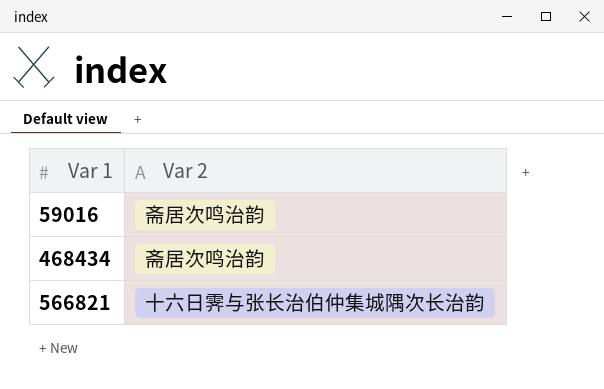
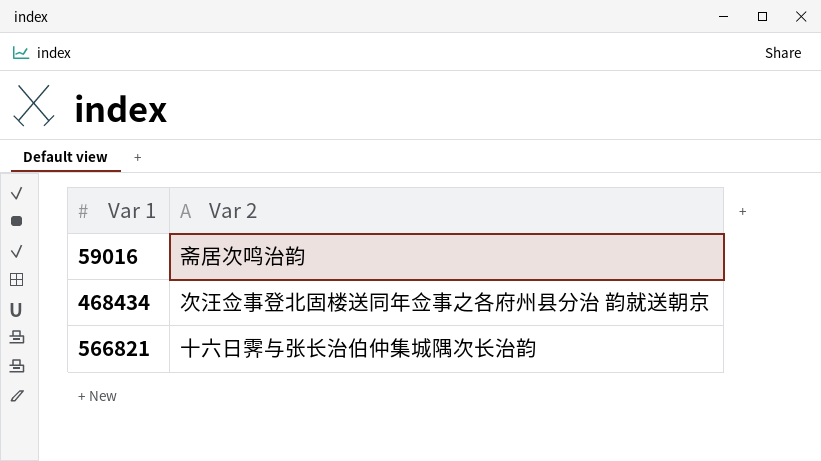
468434 | Var 2: 斋居次鸣治韵 -> 次汪佥事登北固楼送同年佥事之各府州县分治 韵就送朝京

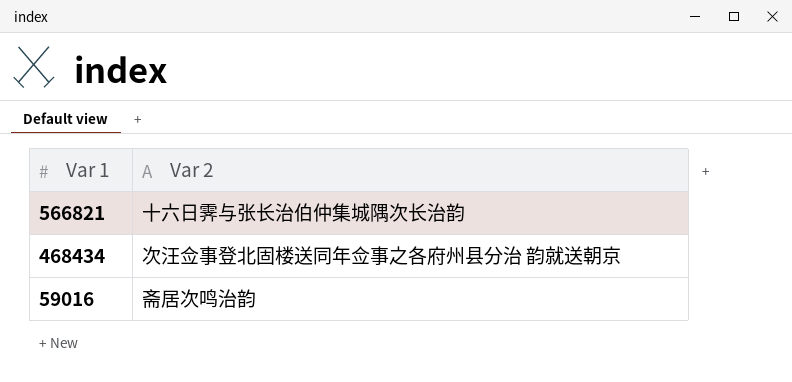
row order: Var 1 ascending -> Var 1 descending

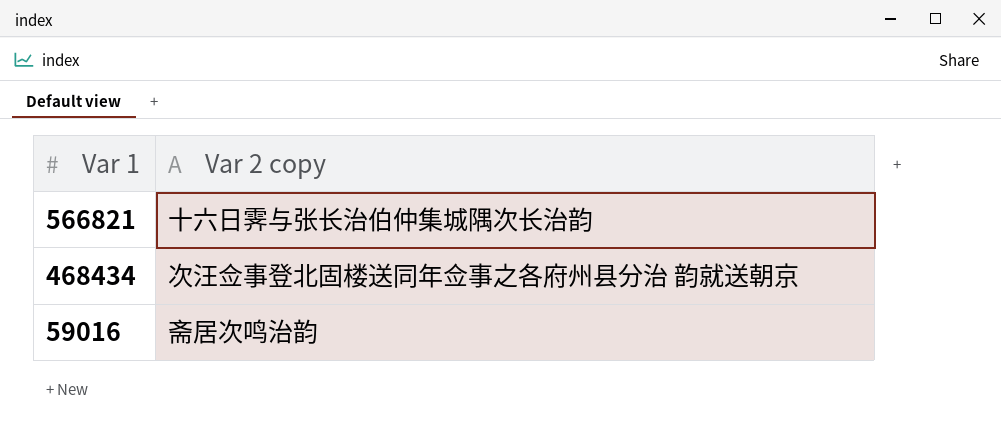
column name: Var 2 -> Var 2 copy

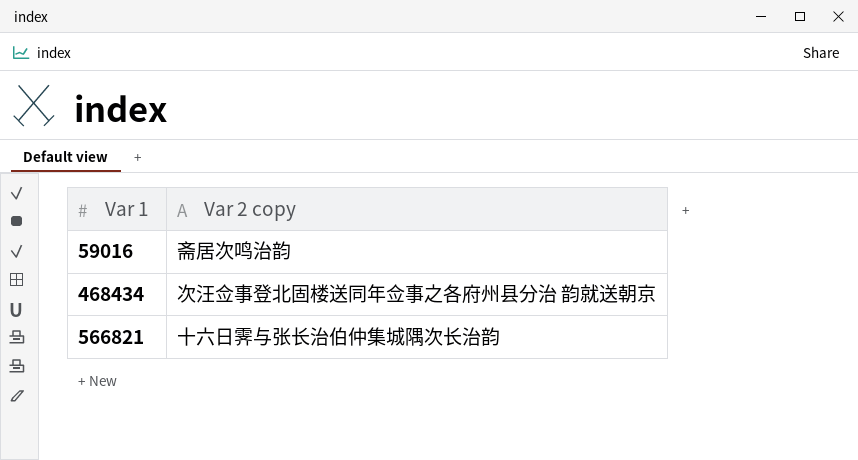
row order: Var 1 descending -> Var 1 ascending

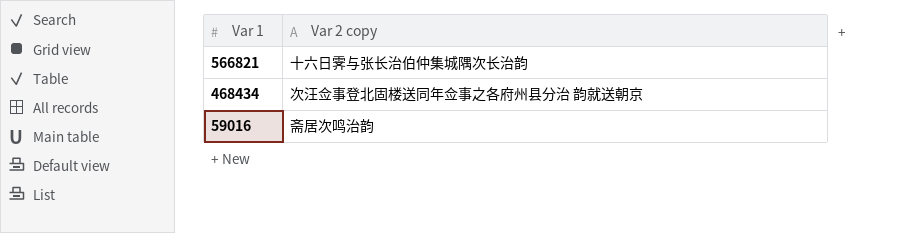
row order: Var 1 ascending -> Var 1 descending

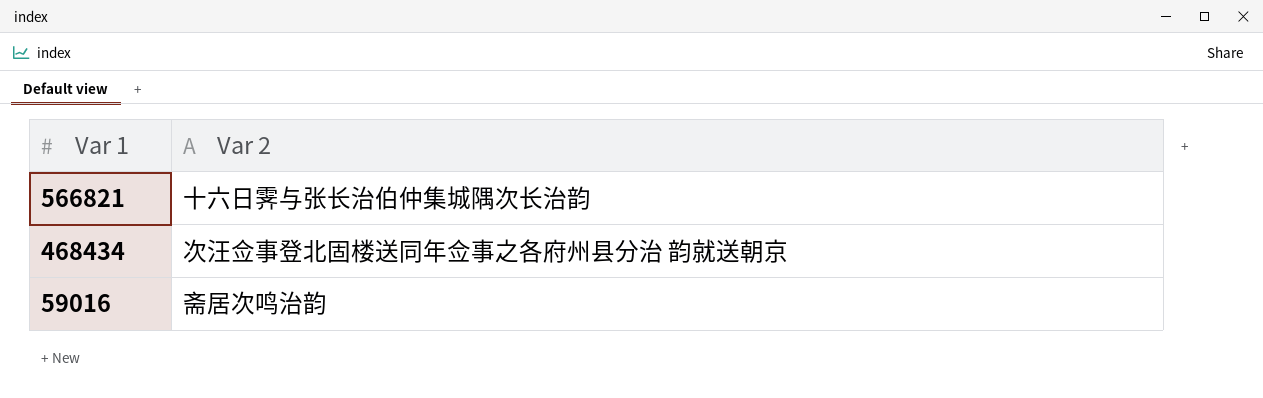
column name: Var 2 copy -> Var 2

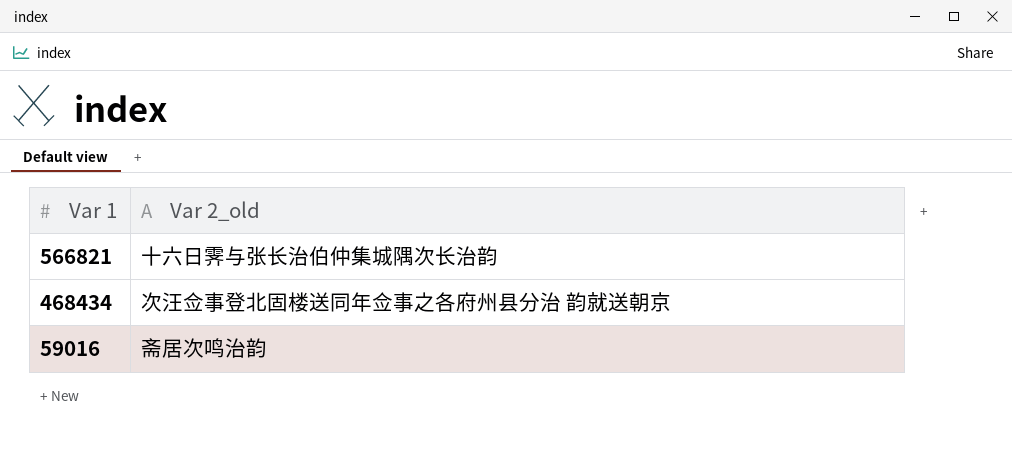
column name: Var 2 -> Var 2_old

